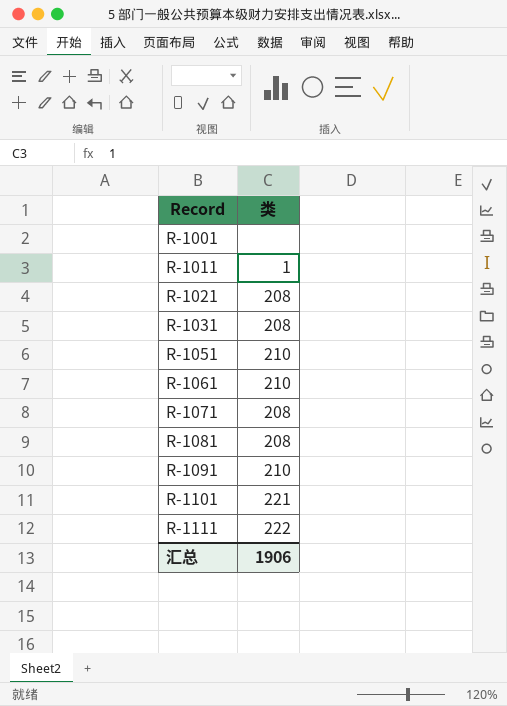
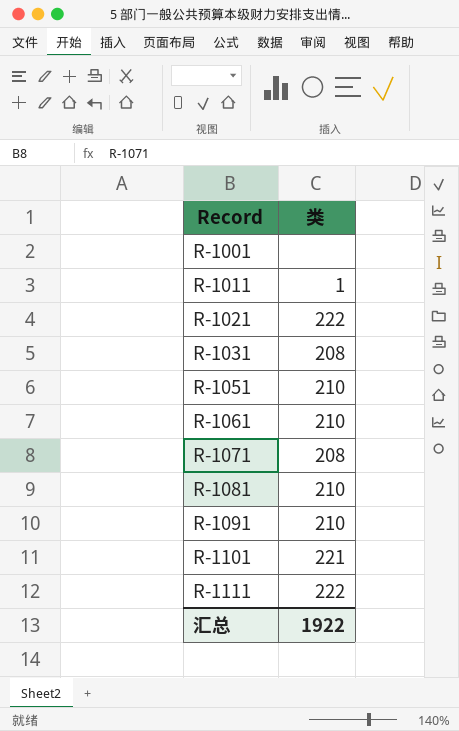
R-1021 | 类: 208 -> 222
R-1081 | 类: 208 -> 210
汇总 | 类: 1906 -> 1922

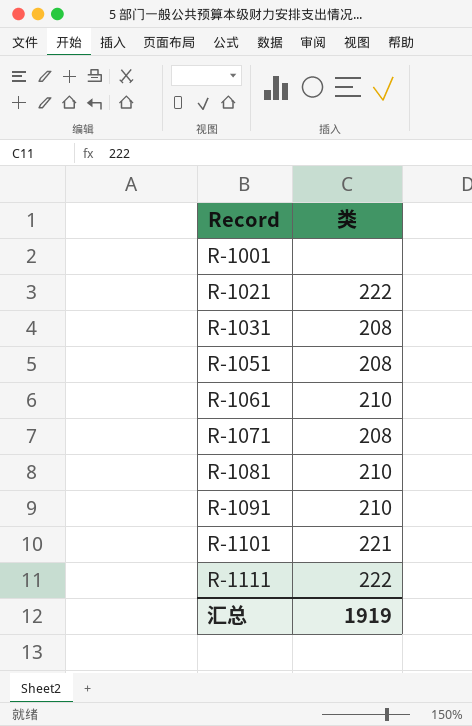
row R-1011: 1 -> none
R-1051 | 类: 210 -> 208
汇总 | 类: 1922 -> 1919

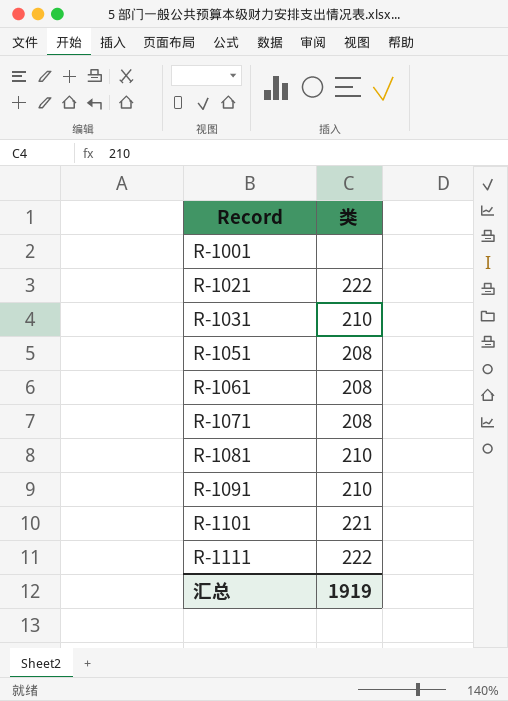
R-1031 | 类: 208 -> 210
R-1061 | 类: 210 -> 208

